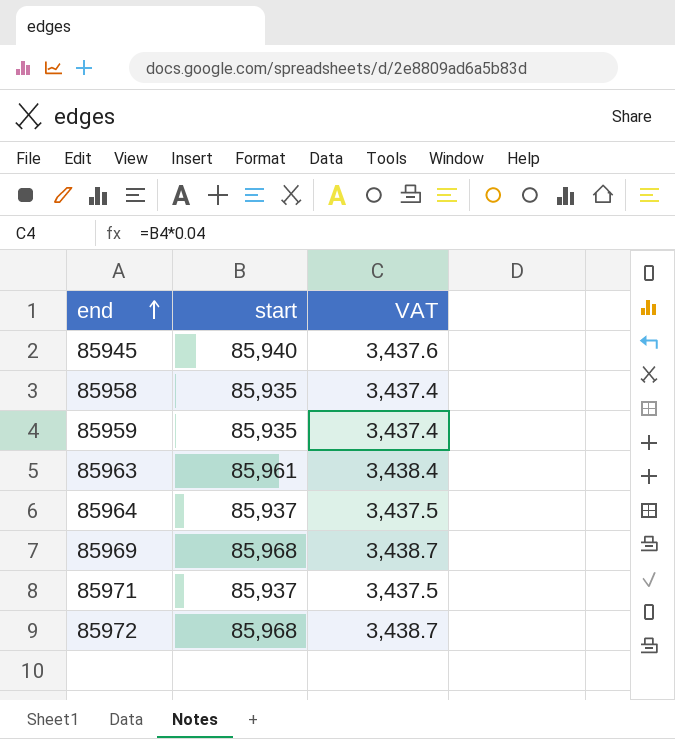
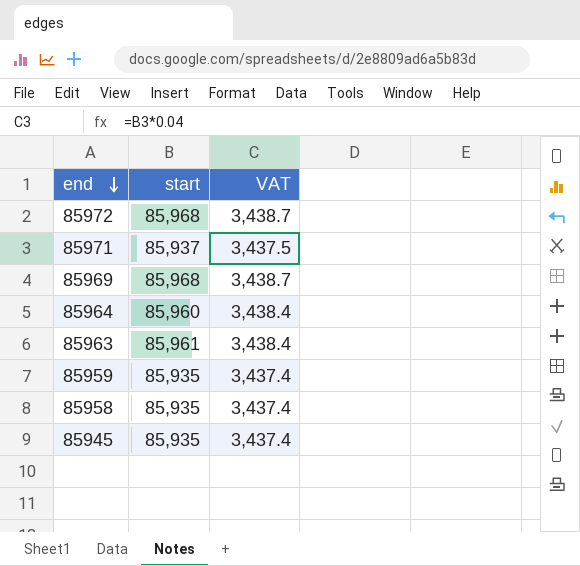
row order: end ascending -> end descending
85964 | start: 85,937 -> 85,960
85964 | VAT: 3,437.5 -> 3,438.4
85945 | start: 85,940 -> 85,935
85945 | VAT: 3,437.6 -> 3,437.4

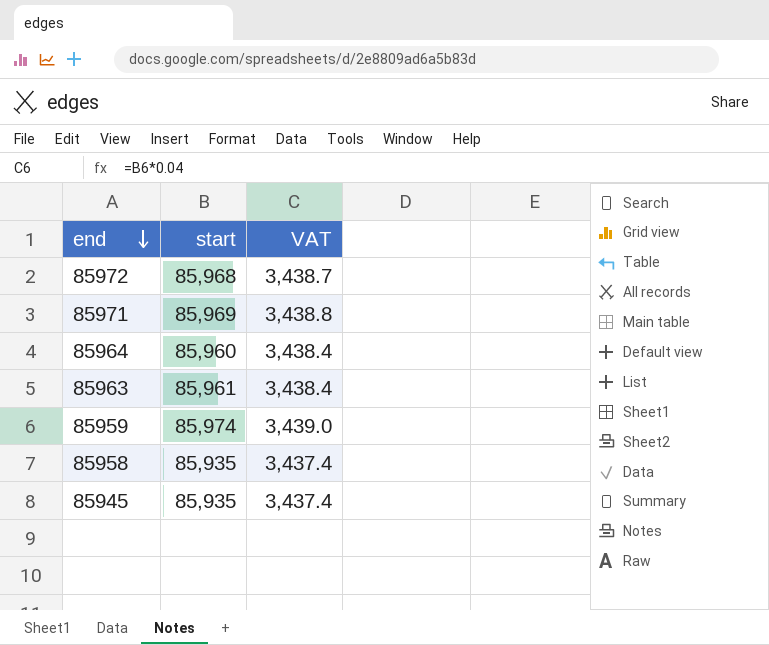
row 85969: 85,968 | 3,438.7 -> none
85971 | start: 85,937 -> 85,969
85971 | VAT: 3,437.5 -> 3,438.8
85959 | start: 85,935 -> 85,974
85959 | VAT: 3,437.4 -> 3,439.0

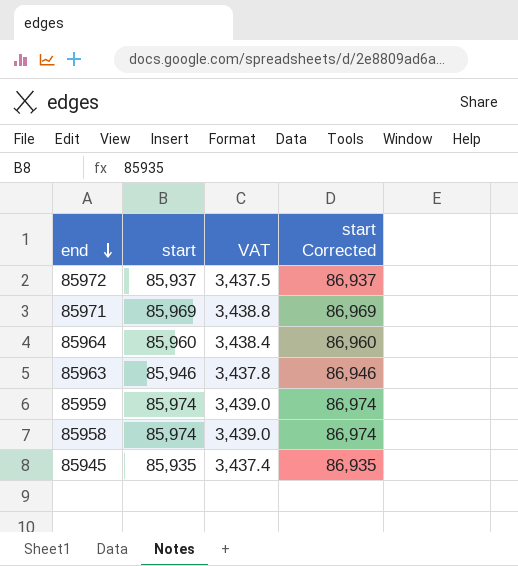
column start Corrected | formula: none -> [start] + 1000
85972 | start: 85,968 -> 85,937
85972 | VAT: 3,438.7 -> 3,437.5
85963 | start: 85,961 -> 85,946
85963 | VAT: 3,438.4 -> 3,437.8
85958 | start: 85,935 -> 85,974
85958 | VAT: 3,437.4 -> 3,439.0

